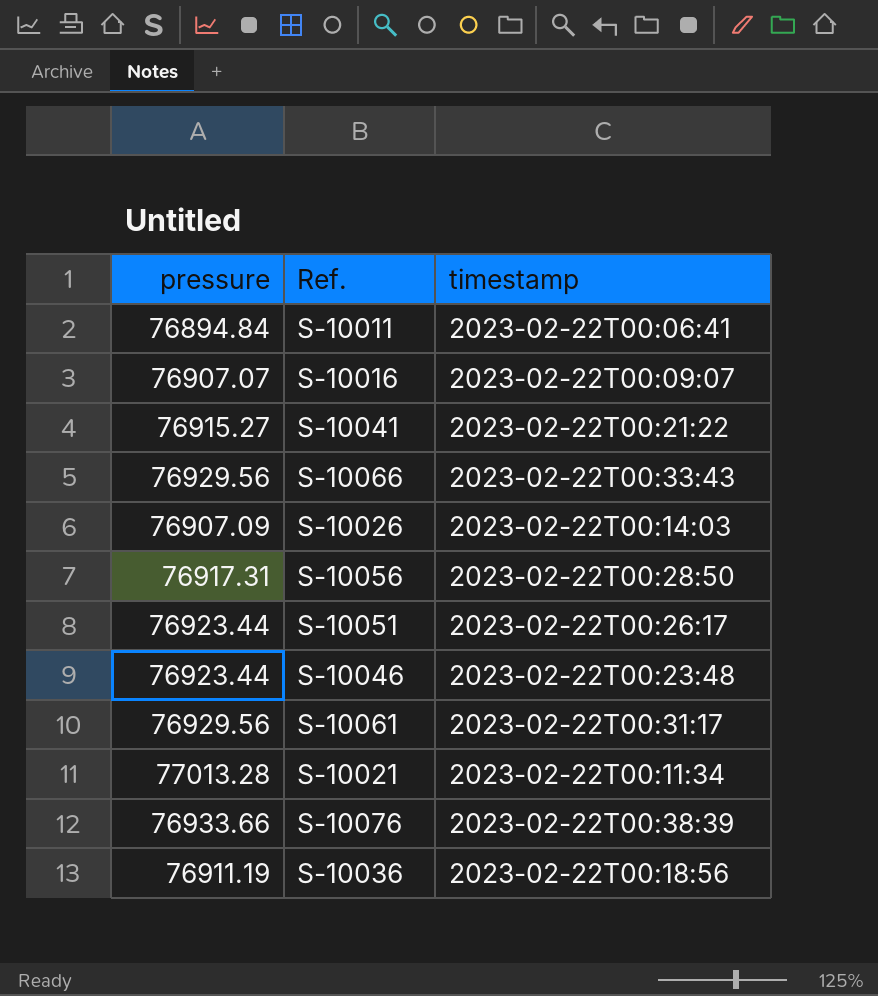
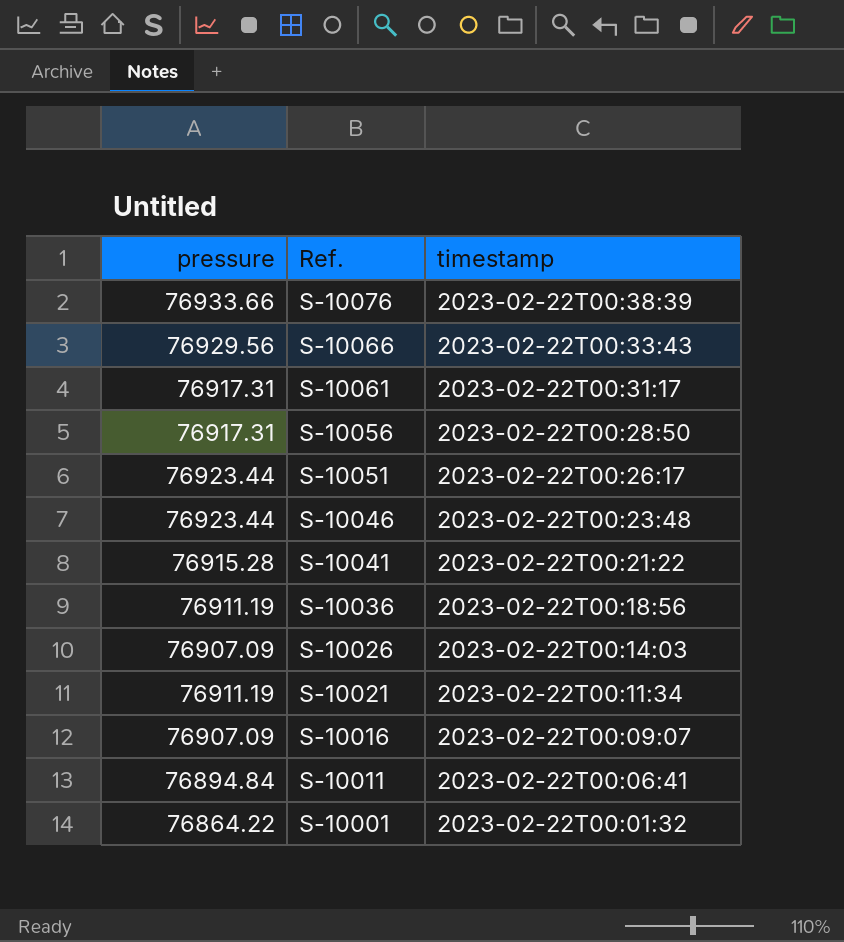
row order: none -> Ref. descending
S-10061 | pressure: 76929.56 -> 76917.31
S-10041 | pressure: 76915.27 -> 76915.28
S-10021 | pressure: 77013.28 -> 76911.19
S-10016 | pressure: 76907.07 -> 76907.09
row S-10001: none -> 76864.22 | 2023-02-22T00:01:32

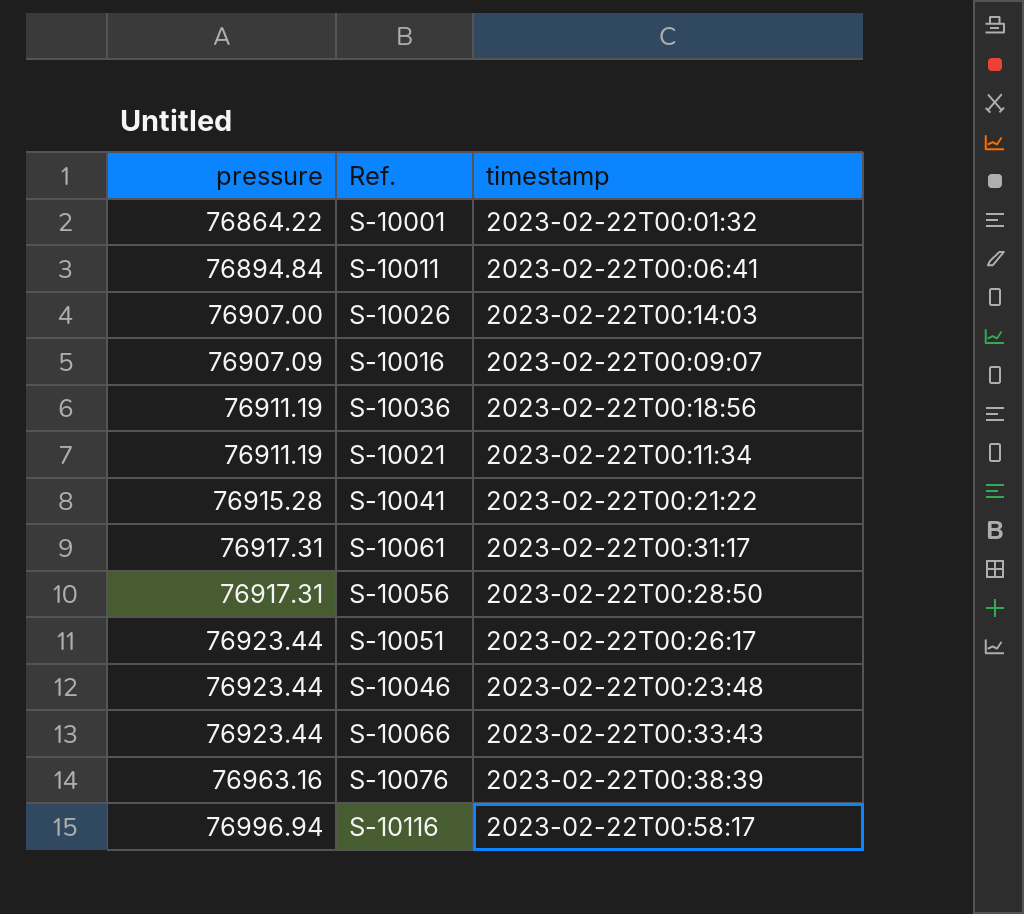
row order: Ref. descending -> pressure ascending
S-10026 | pressure: 76907.09 -> 76907.00
S-10066 | pressure: 76929.56 -> 76923.44
S-10076 | pressure: 76933.66 -> 76963.16
row S-10116: none -> 76996.94 | 2023-02-22T00:58:17

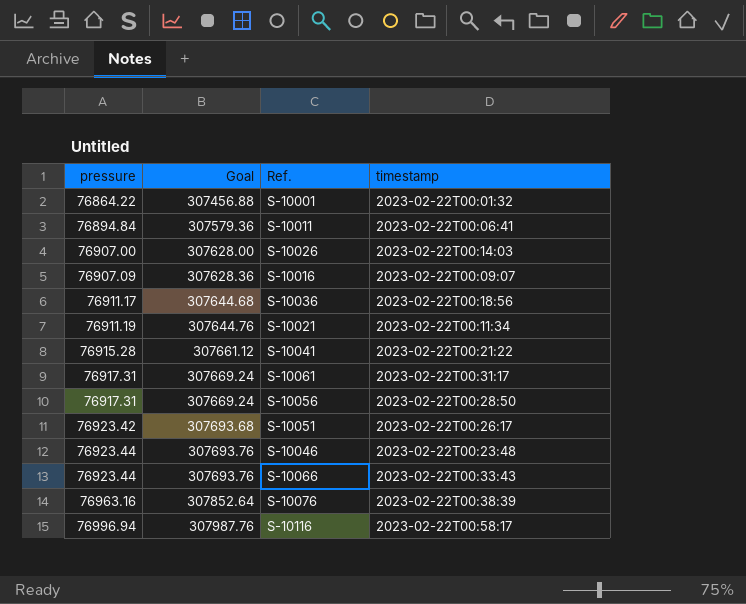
column Goal | formula: none -> [pressure] * 4
S-10036 | pressure: 76911.19 -> 76911.17
S-10051 | pressure: 76923.44 -> 76923.42

